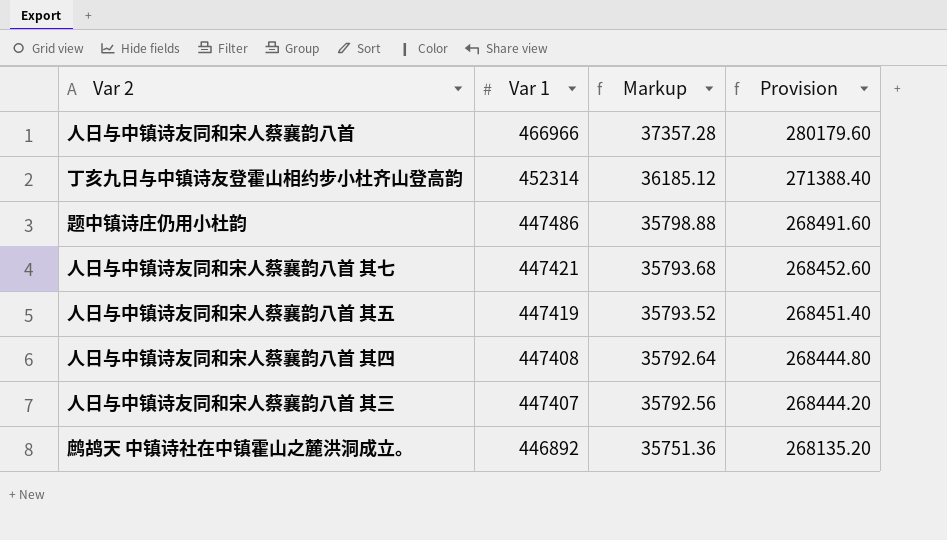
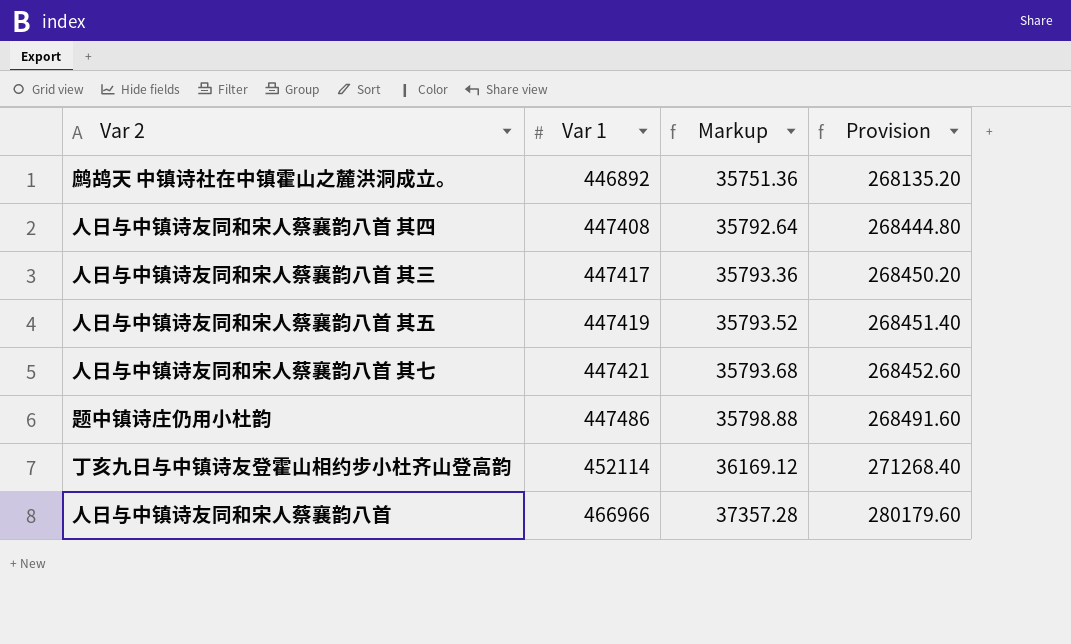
row order: Var 1 descending -> Var 1 ascending
人日与中镇诗友同和宋人蔡襄韵八首 其三 | Var 1: 447407 -> 447417
人日与中镇诗友同和宋人蔡襄韵八首 其三 | Markup: 35792.56 -> 35793.36
人日与中镇诗友同和宋人蔡襄韵八首 其三 | Provision: 268444.20 -> 268450.20
丁亥九日与中镇诗友登霍山相约步小杜齐山登高韵 | Var 1: 452314 -> 452114
丁亥九日与中镇诗友登霍山相约步小杜齐山登高韵 | Markup: 36185.12 -> 36169.12
丁亥九日与中镇诗友登霍山相约步小杜齐山登高韵 | Provision: 271388.40 -> 271268.40

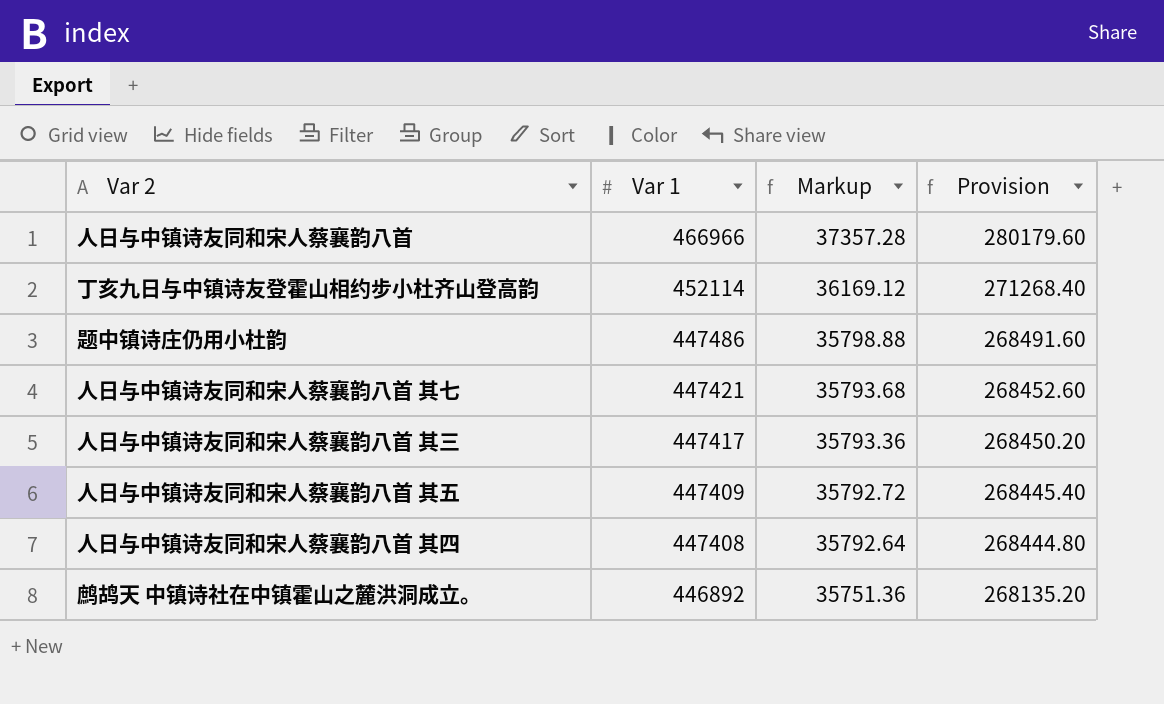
row order: Var 1 ascending -> Var 1 descending
人日与中镇诗友同和宋人蔡襄韵八首 其五 | Var 1: 447419 -> 447409
人日与中镇诗友同和宋人蔡襄韵八首 其五 | Markup: 35793.52 -> 35792.72
人日与中镇诗友同和宋人蔡襄韵八首 其五 | Provision: 268451.40 -> 268445.40

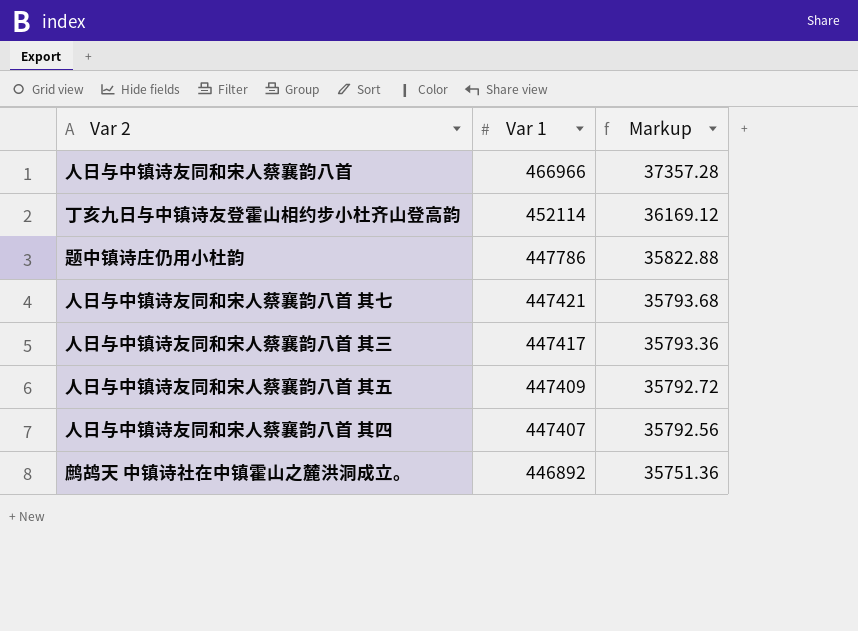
column Provision | formula: [Var 1] * 0.6 -> none
题中镇诗庄仍用小杜韵 | Var 1: 447486 -> 447786
题中镇诗庄仍用小杜韵 | Markup: 35798.88 -> 35822.88
人日与中镇诗友同和宋人蔡襄韵八首 其四 | Var 1: 447408 -> 447407
人日与中镇诗友同和宋人蔡襄韵八首 其四 | Markup: 35792.64 -> 35792.56

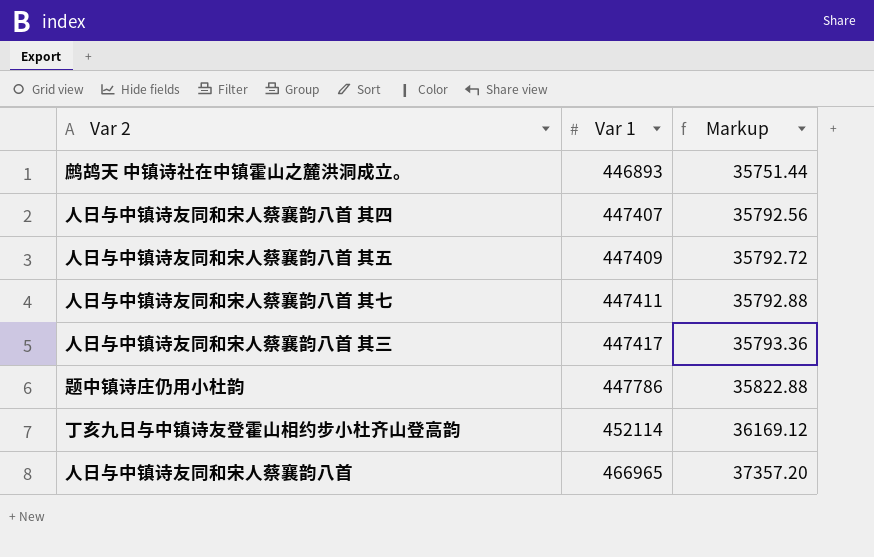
row order: Var 1 descending -> Var 1 ascending
鹧鸪天 中镇诗社在中镇霍山之麓洪洞成立。 | Var 1: 446892 -> 446893
鹧鸪天 中镇诗社在中镇霍山之麓洪洞成立。 | Markup: 35751.36 -> 35751.44
人日与中镇诗友同和宋人蔡襄韵八首 其七 | Var 1: 447421 -> 447411
人日与中镇诗友同和宋人蔡襄韵八首 其七 | Markup: 35793.68 -> 35792.88
人日与中镇诗友同和宋人蔡襄韵八首 | Var 1: 466966 -> 466965
人日与中镇诗友同和宋人蔡襄韵八首 | Markup: 37357.28 -> 37357.20

